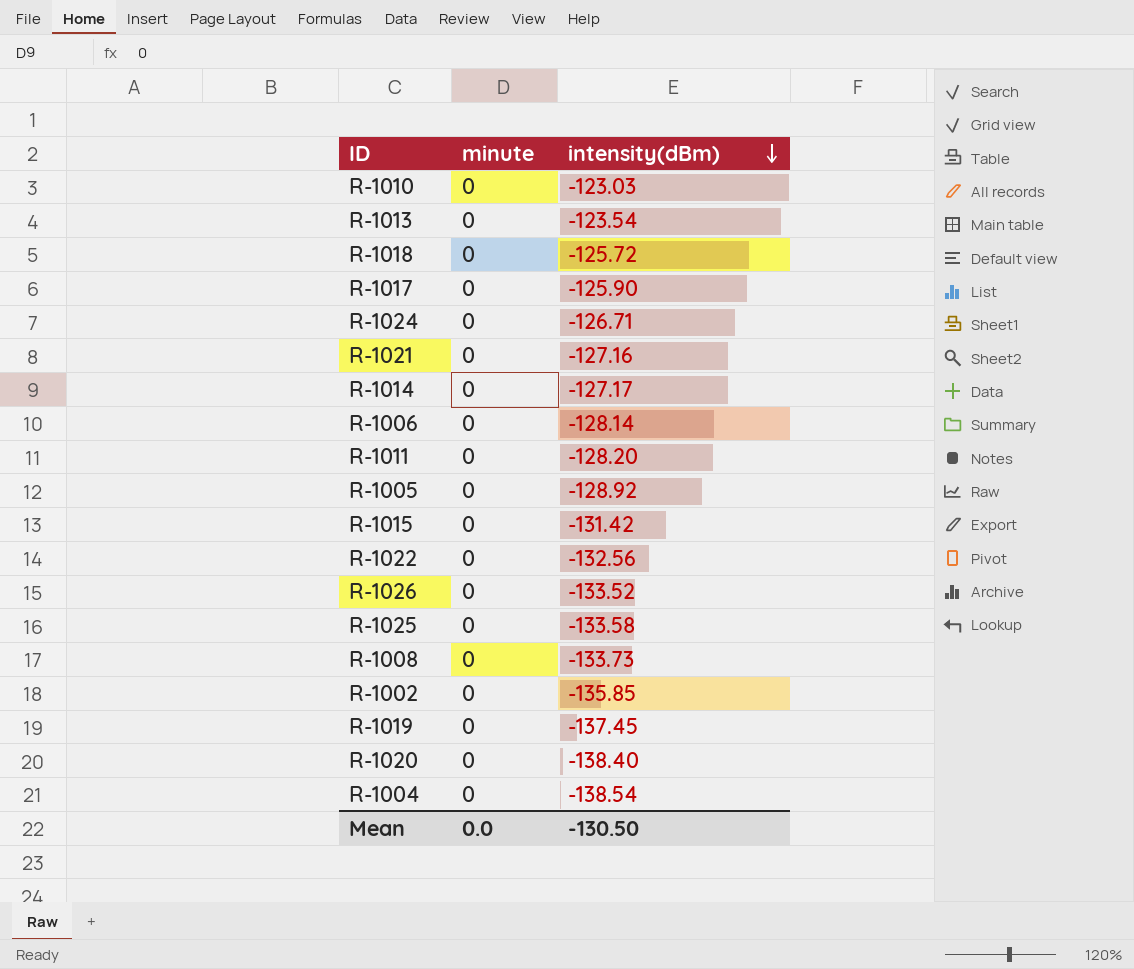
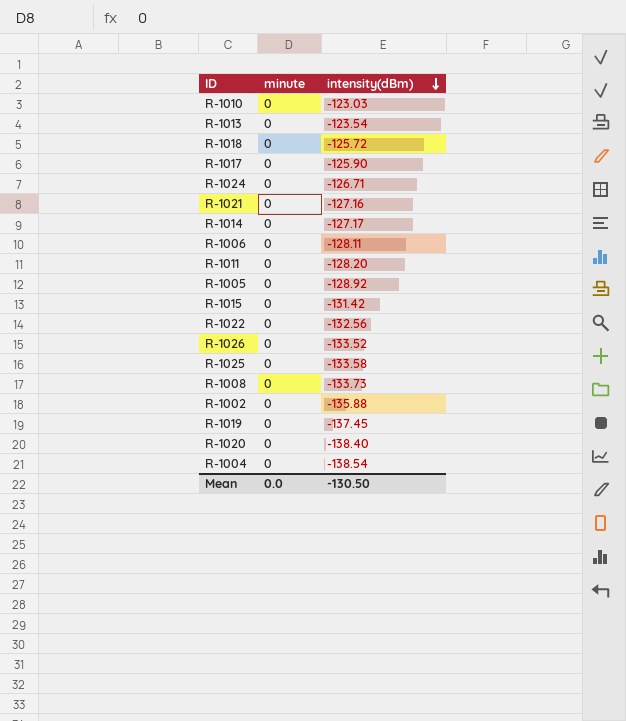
R-1006 | intensity(dBm): -128.14 -> -128.11
R-1002 | intensity(dBm): -135.85 -> -135.88

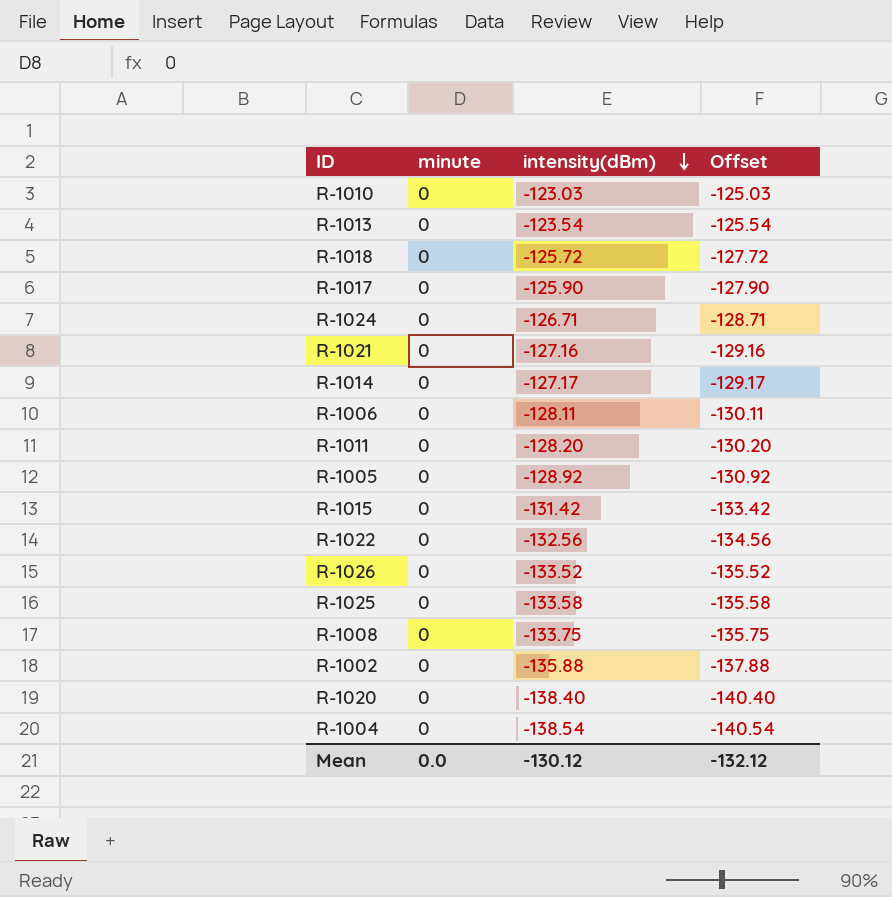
column Offset | formula: none -> [intensity(dBm)] - 2
row R-1019: 0 | -137.45 -> none
R-1008 | intensity(dBm): -133.73 -> -133.75
Mean | intensity(dBm): -130.50 -> -130.12

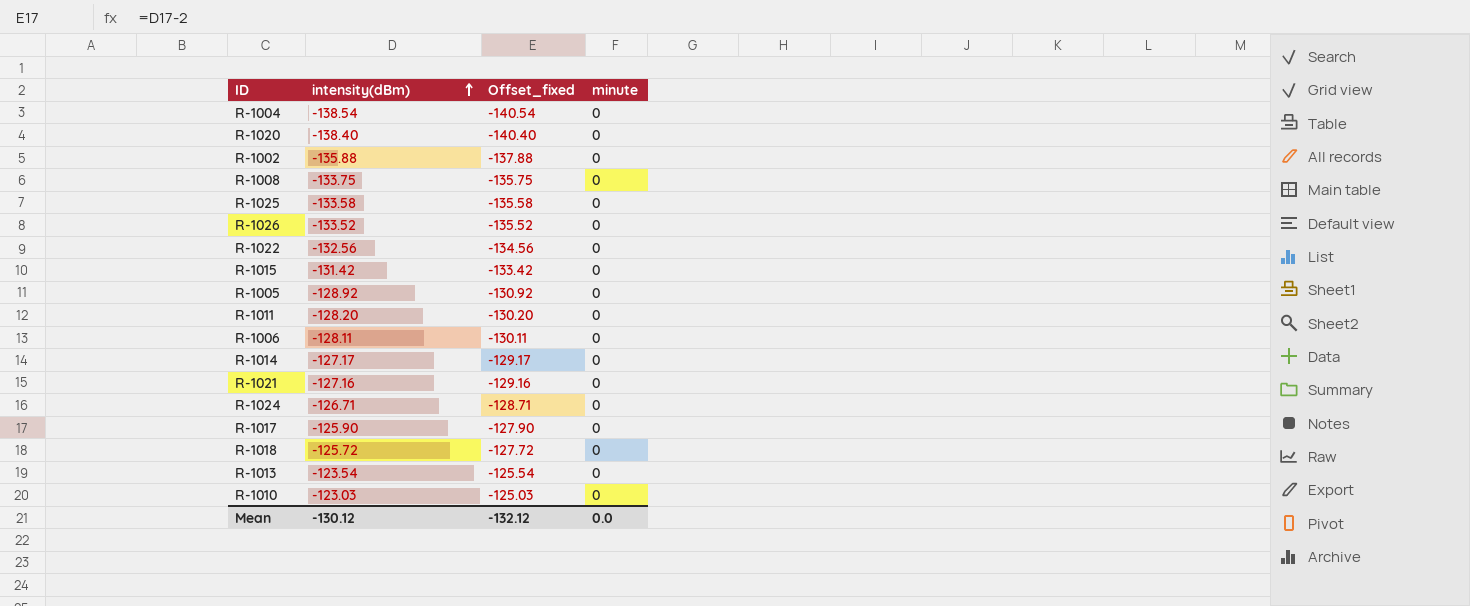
row order: intensity(dBm) descending -> intensity(dBm) ascending
column name: Offset -> Offset_fixed
column minute | position: 2 -> 4

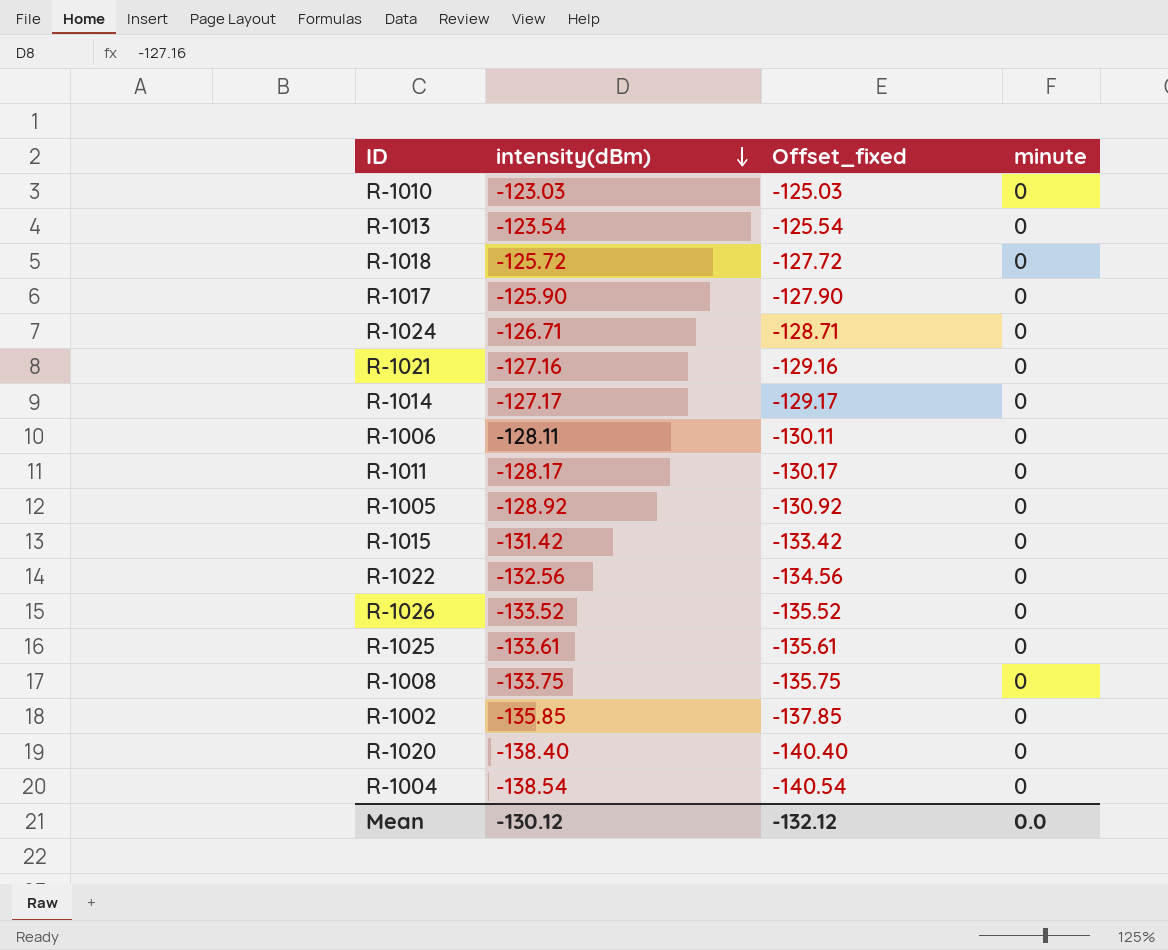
row order: intensity(dBm) ascending -> intensity(dBm) descending
R-1011 | intensity(dBm): -128.20 -> -128.17
R-1011 | Offset_fixed: -130.20 -> -130.17
R-1025 | intensity(dBm): -133.58 -> -133.61
R-1025 | Offset_fixed: -135.58 -> -135.61
R-1002 | intensity(dBm): -135.88 -> -135.85
R-1002 | Offset_fixed: -137.88 -> -137.85

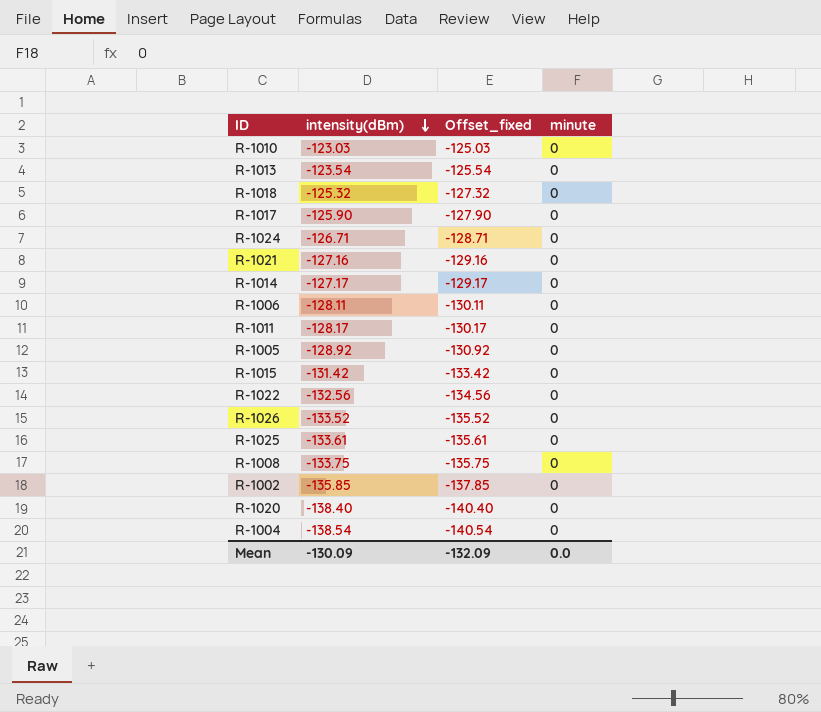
R-1018 | intensity(dBm): -125.72 -> -125.32
R-1018 | Offset_fixed: -127.72 -> -127.32
Mean | intensity(dBm): -130.12 -> -130.09
Mean | Offset_fixed: -132.12 -> -132.09

